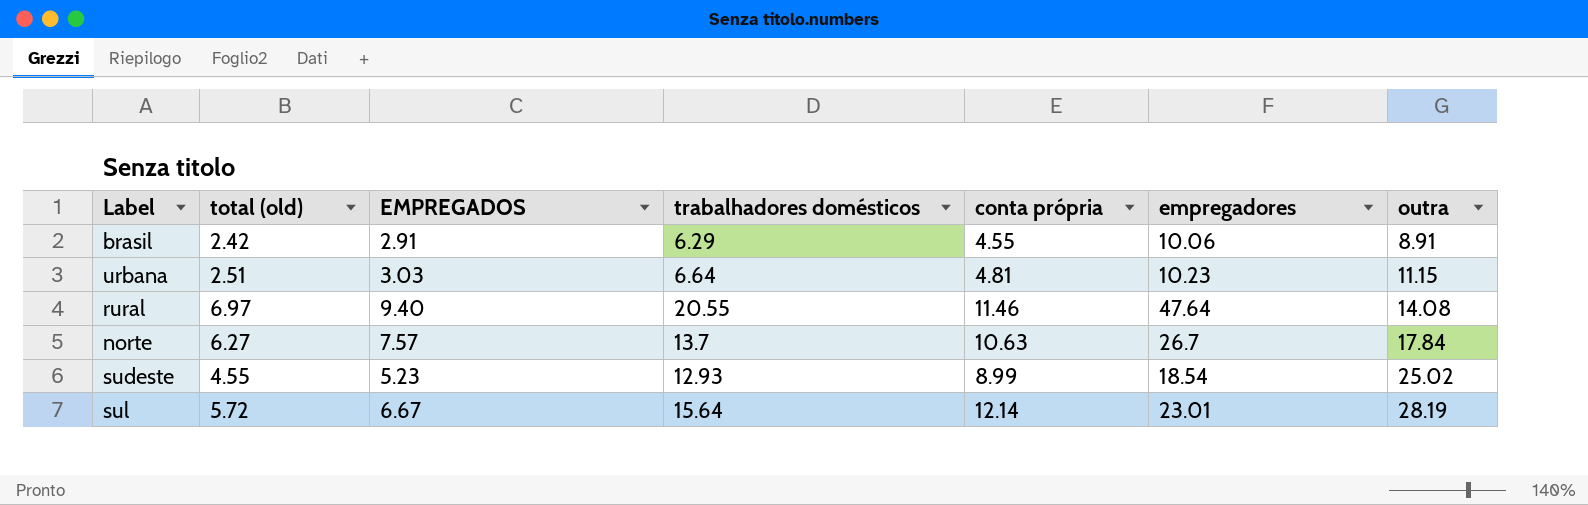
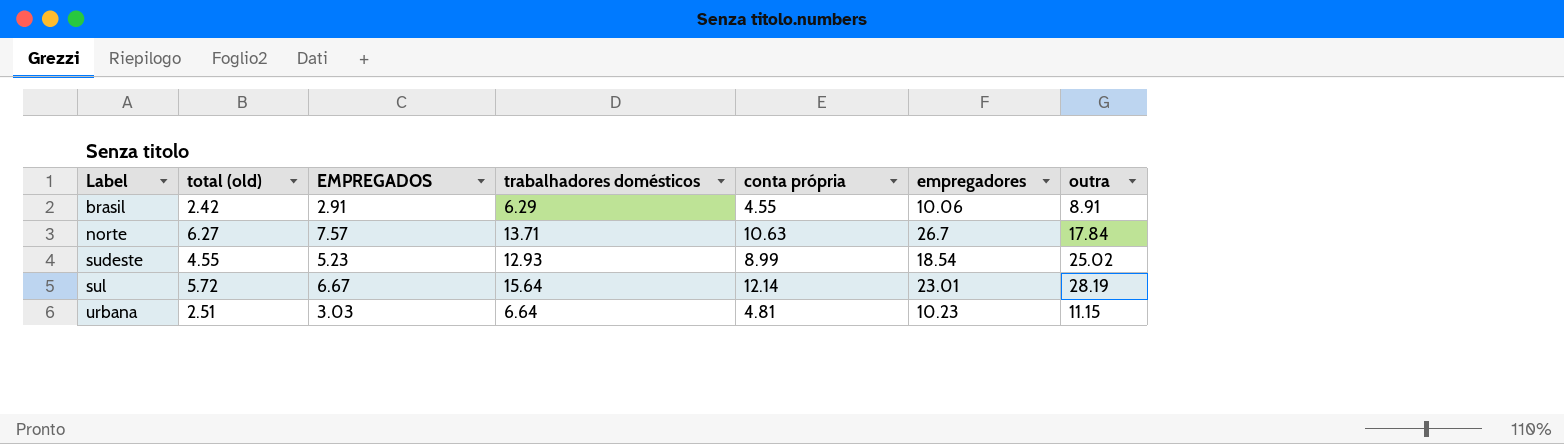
row order: outra ascending -> Label ascending
row rural: 6.97 | 9.40 | 20.55 | 11.46 | 47.64 | 14.08 -> none
norte | trabalhadores domésticos: 13.7 -> 13.71

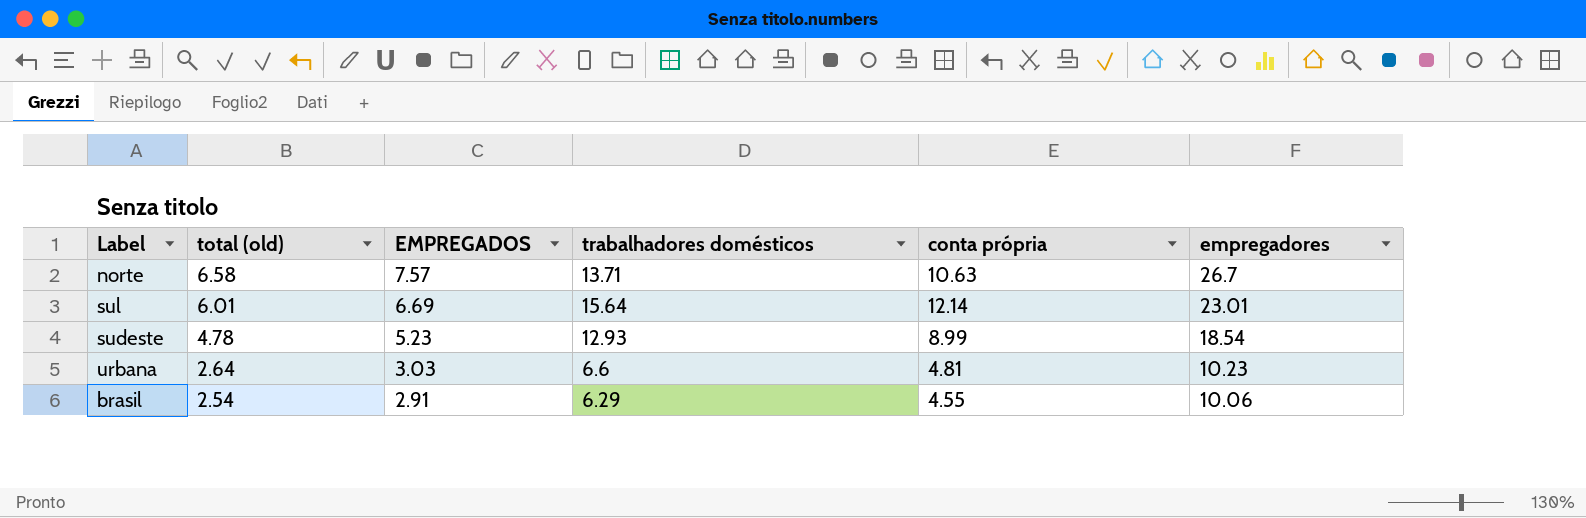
row order: Label ascending -> total (old) descending
column outra | position: 7 -> none
norte | total (old): 6.27 -> 6.58
sul | total (old): 5.72 -> 6.01
sul | EMPREGADOS: 6.67 -> 6.69
sudeste | total (old): 4.55 -> 4.78
urbana | total (old): 2.51 -> 2.64
urbana | trabalhadores domésticos: 6.64 -> 6.6
brasil | total (old): 2.42 -> 2.54

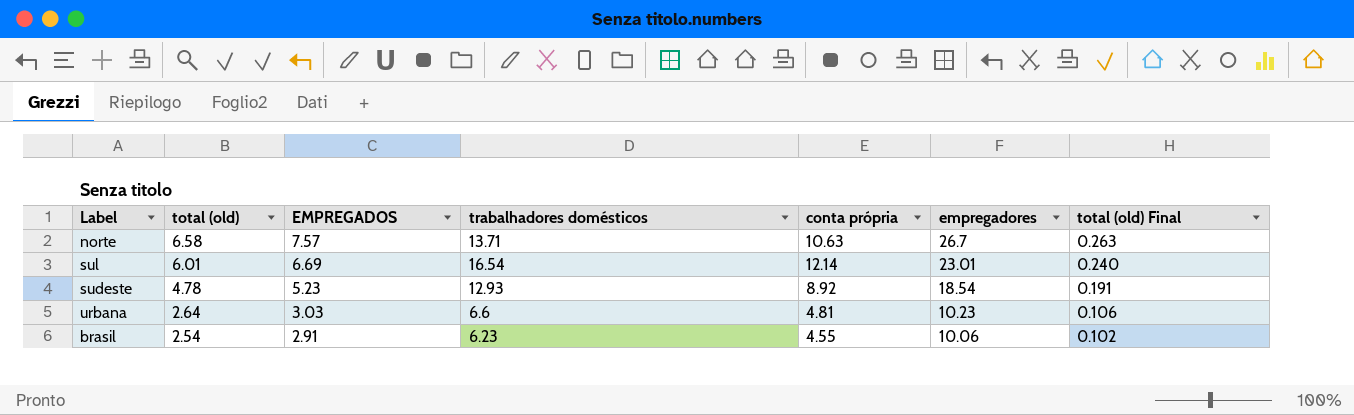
column total (old) Final | formula: none -> [total (old)] * 0.04
sul | trabalhadores domésticos: 15.64 -> 16.54
sudeste | conta própria: 8.99 -> 8.92
brasil | trabalhadores domésticos: 6.29 -> 6.23

